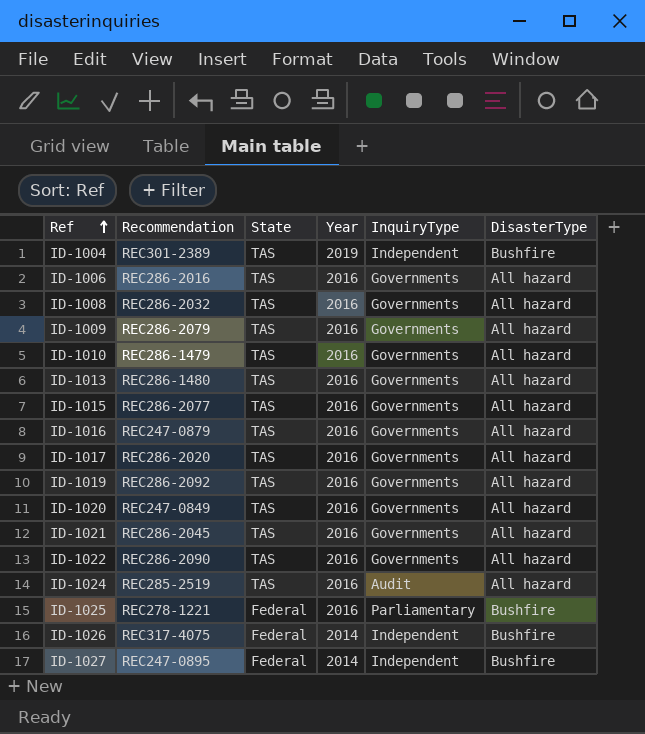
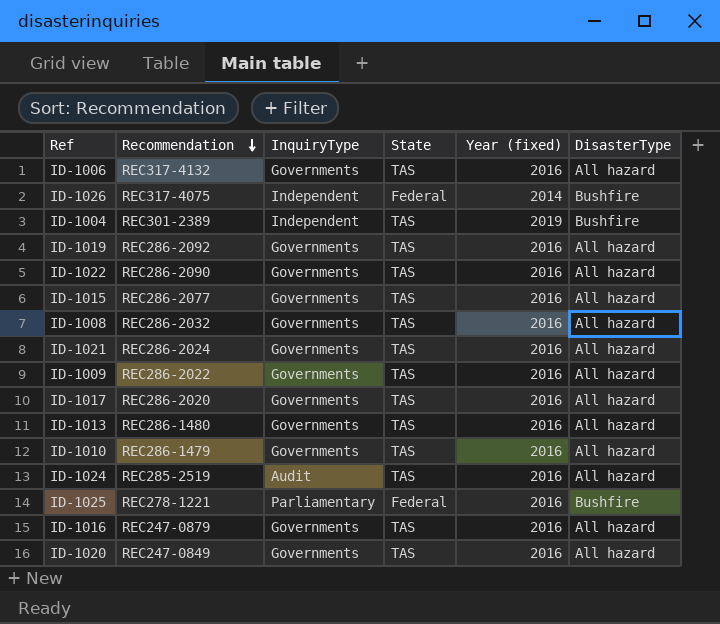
row order: Ref ascending -> Recommendation descending
column InquiryType | position: 5 -> 3
column name: Year -> Year (fixed)
row ID-1027: REC247-0895 | Federal | 2014 | Independent | Bushfire -> none
ID-1006 | Recommendation: REC286-2016 -> REC317-4132
ID-1021 | Recommendation: REC286-2045 -> REC286-2024
ID-1009 | Recommendation: REC286-2079 -> REC286-2022

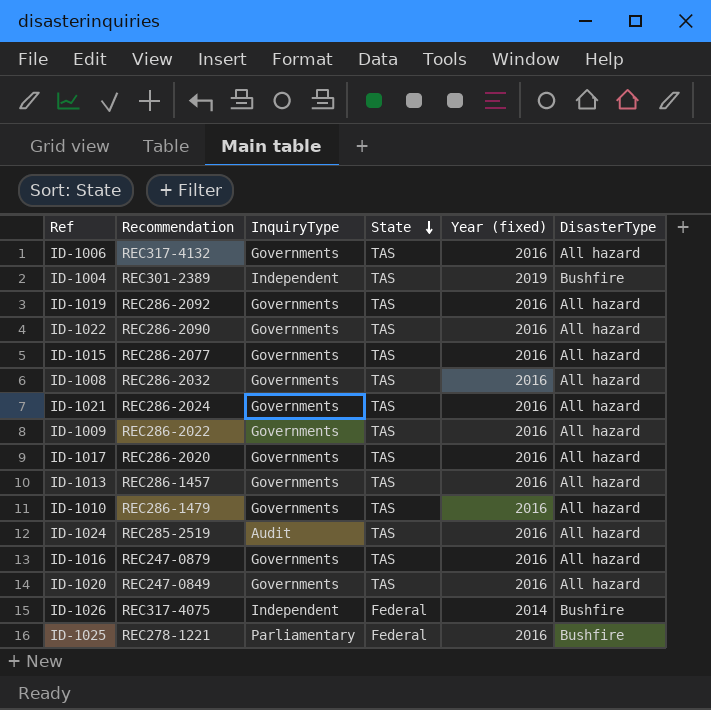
row order: Recommendation descending -> State descending
ID-1013 | Recommendation: REC286-1480 -> REC286-1457

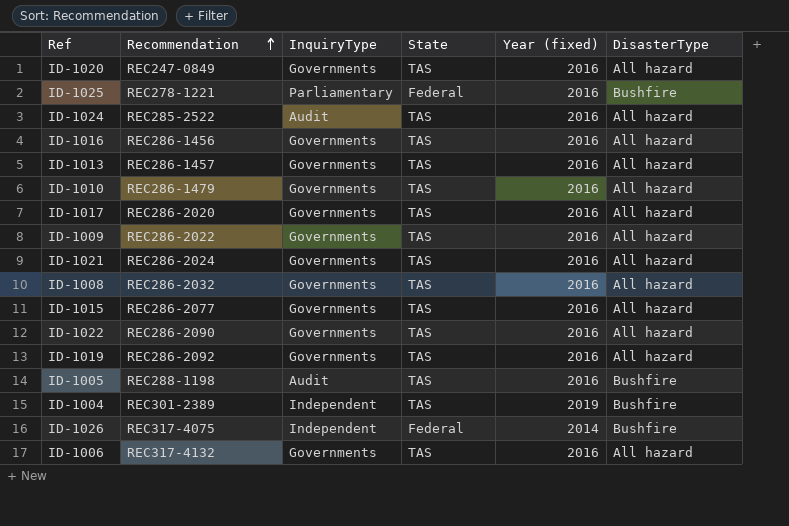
row order: State descending -> Recommendation ascending
ID-1024 | Recommendation: REC285-2519 -> REC285-2522
ID-1016 | Recommendation: REC247-0879 -> REC286-1456
row ID-1005: none -> REC288-1198 | Audit | TAS | 2016 | Bushfire

